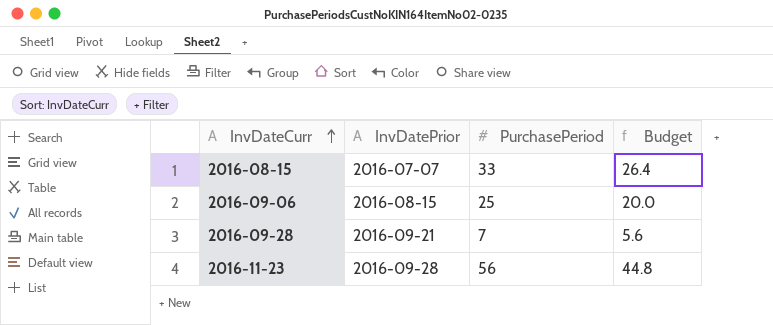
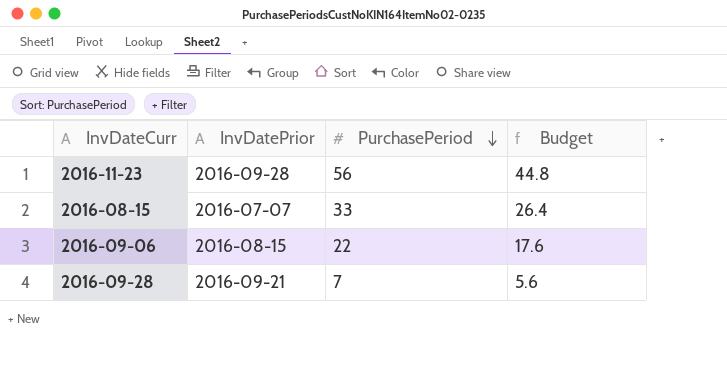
row order: InvDateCurr ascending -> PurchasePeriod descending
2016-09-06 | PurchasePeriod: 25 -> 22
2016-09-06 | Budget: 20.0 -> 17.6

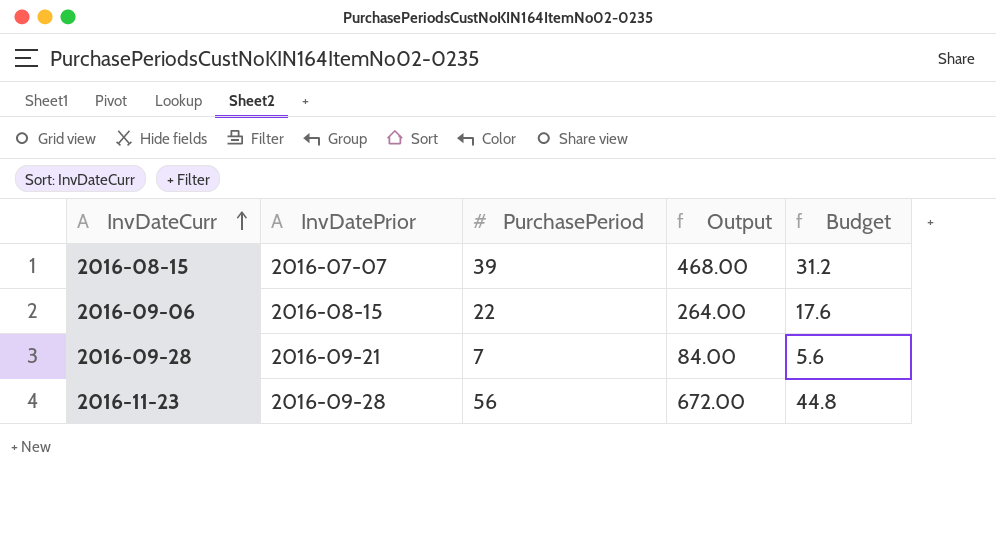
row order: PurchasePeriod descending -> InvDateCurr ascending
column Output | formula: none -> [PurchasePeriod] * 12
2016-08-15 | PurchasePeriod: 33 -> 39
2016-08-15 | Budget: 26.4 -> 31.2

